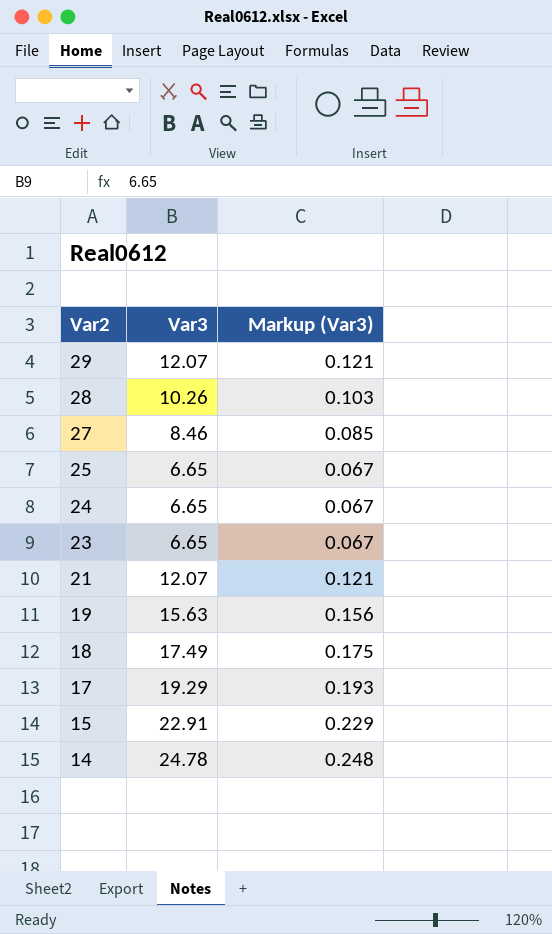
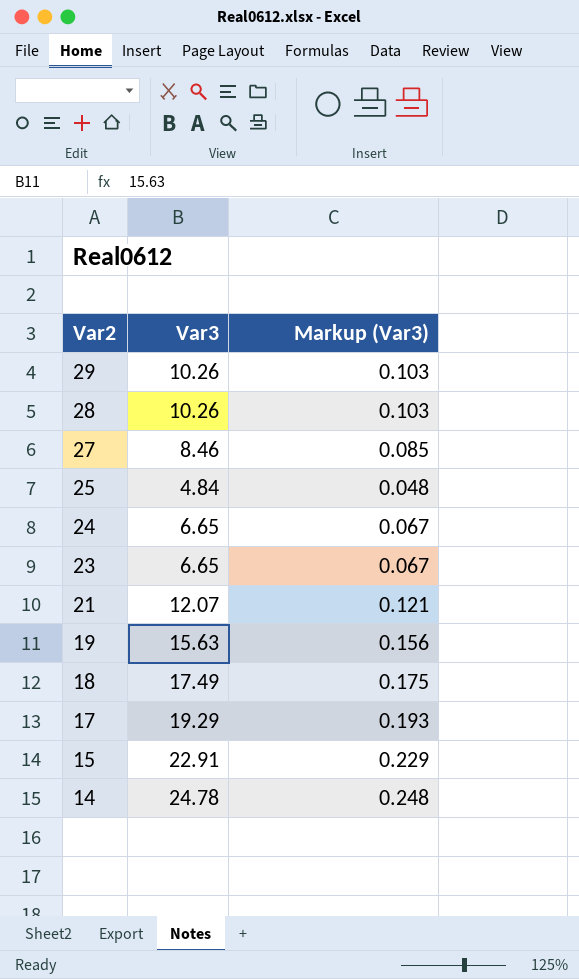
29 | Var3: 12.07 -> 10.26
29 | Markup (Var3): 0.121 -> 0.103
25 | Var3: 6.65 -> 4.84
25 | Markup (Var3): 0.067 -> 0.048

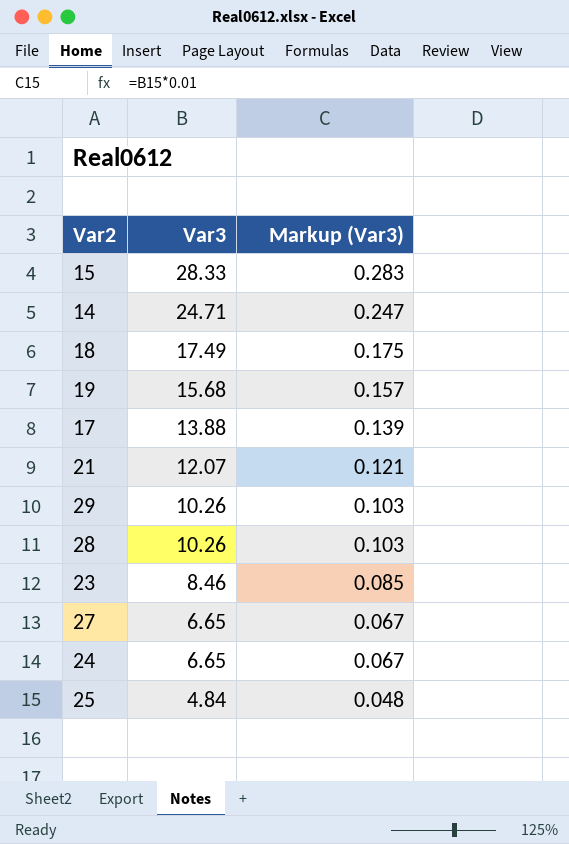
row order: Var2 descending -> Var3 descending
15 | Var3: 22.91 -> 28.33
15 | Markup (Var3): 0.229 -> 0.283
14 | Var3: 24.78 -> 24.71
14 | Markup (Var3): 0.248 -> 0.247
19 | Var3: 15.63 -> 15.68
19 | Markup (Var3): 0.156 -> 0.157
17 | Var3: 19.29 -> 13.88
17 | Markup (Var3): 0.193 -> 0.139
23 | Var3: 6.65 -> 8.46
23 | Markup (Var3): 0.067 -> 0.085
27 | Var3: 8.46 -> 6.65
27 | Markup (Var3): 0.085 -> 0.067

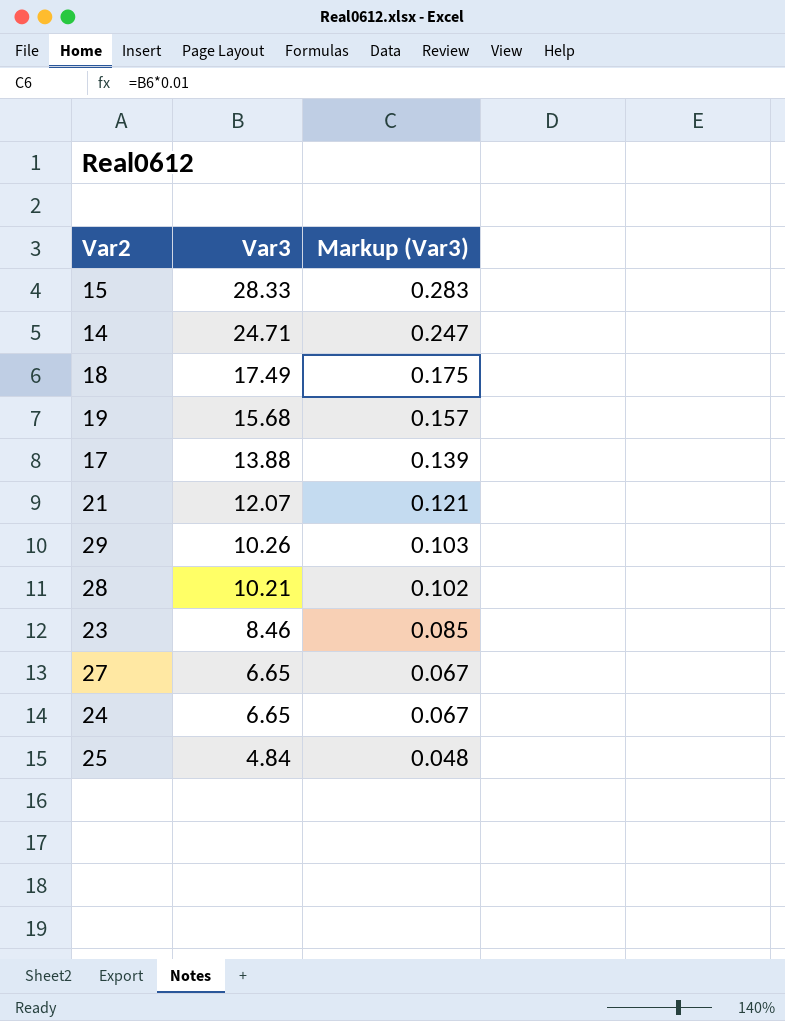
28 | Var3: 10.26 -> 10.21
28 | Markup (Var3): 0.103 -> 0.102

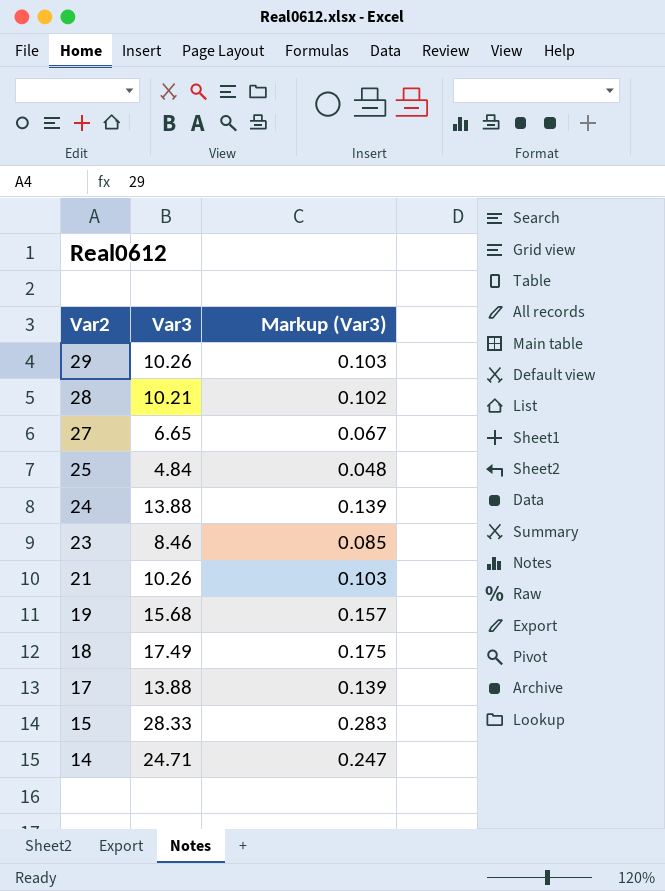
row order: Var3 descending -> Var2 descending
24 | Var3: 6.65 -> 13.88
24 | Markup (Var3): 0.067 -> 0.139
21 | Var3: 12.07 -> 10.26
21 | Markup (Var3): 0.121 -> 0.103

